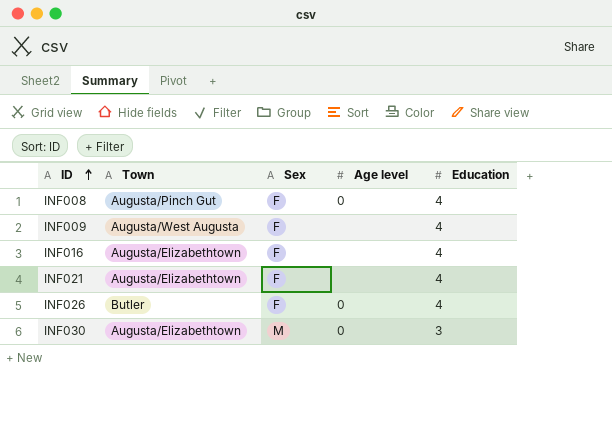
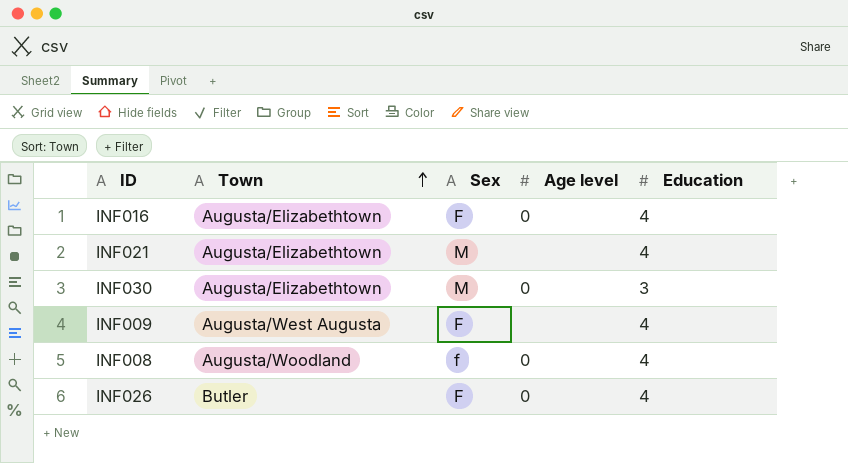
row order: ID ascending -> Town ascending
INF016 | Age level: none -> 0
INF021 | Sex: F -> M
INF008 | Town: Augusta/Pinch Gut -> Augusta/Woodland
INF008 | Sex: F -> f

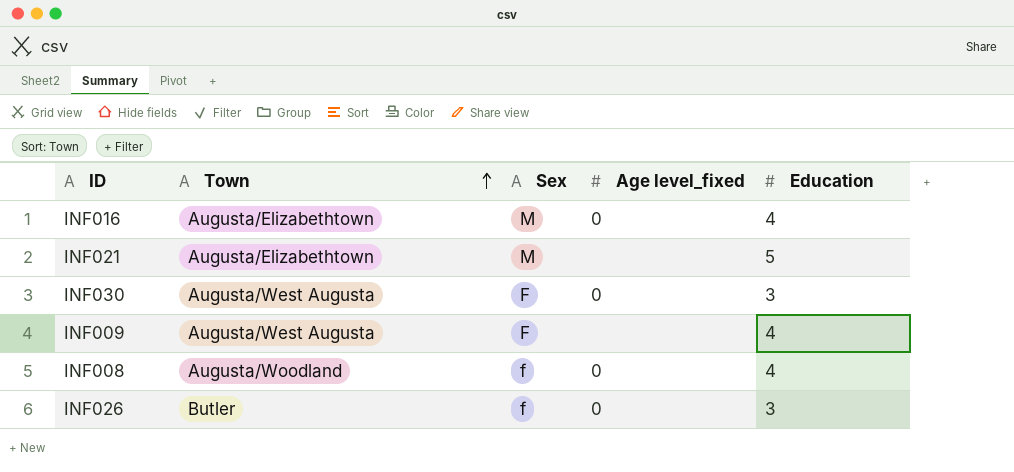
column name: Age level -> Age level_fixed
INF016 | Sex: F -> M
INF021 | Education: 4 -> 5
INF030 | Town: Augusta/Elizabethtown -> Augusta/West Augusta
INF030 | Sex: M -> F
INF026 | Sex: F -> f
INF026 | Education: 4 -> 3

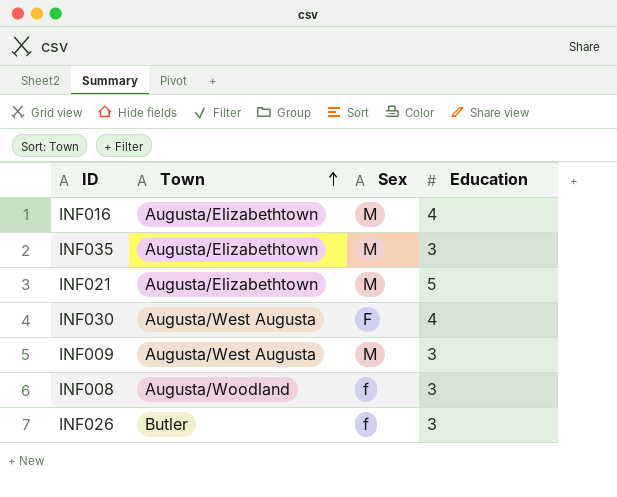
column Age level_fixed | position: 4 -> none
row INF035: none -> Augusta/Elizabethtown | M | 3
INF030 | Education: 3 -> 4
INF009 | Sex: F -> M
INF009 | Education: 4 -> 3
INF008 | Education: 4 -> 3

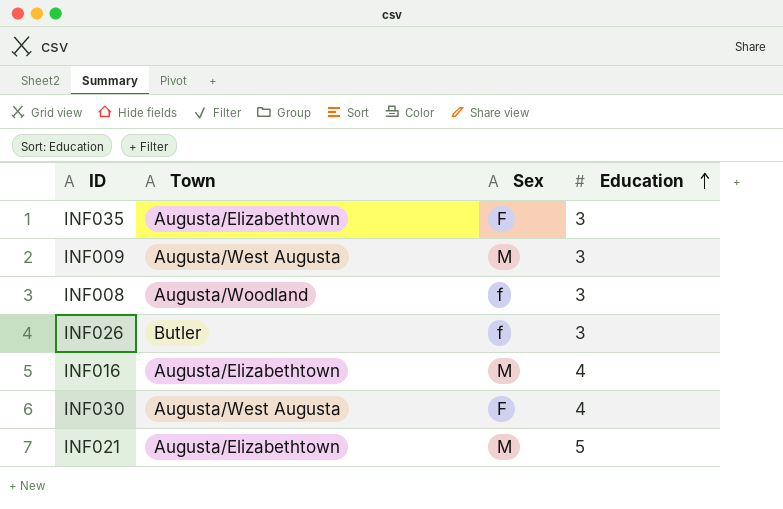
row order: Town ascending -> Education ascending
INF035 | Sex: M -> F

